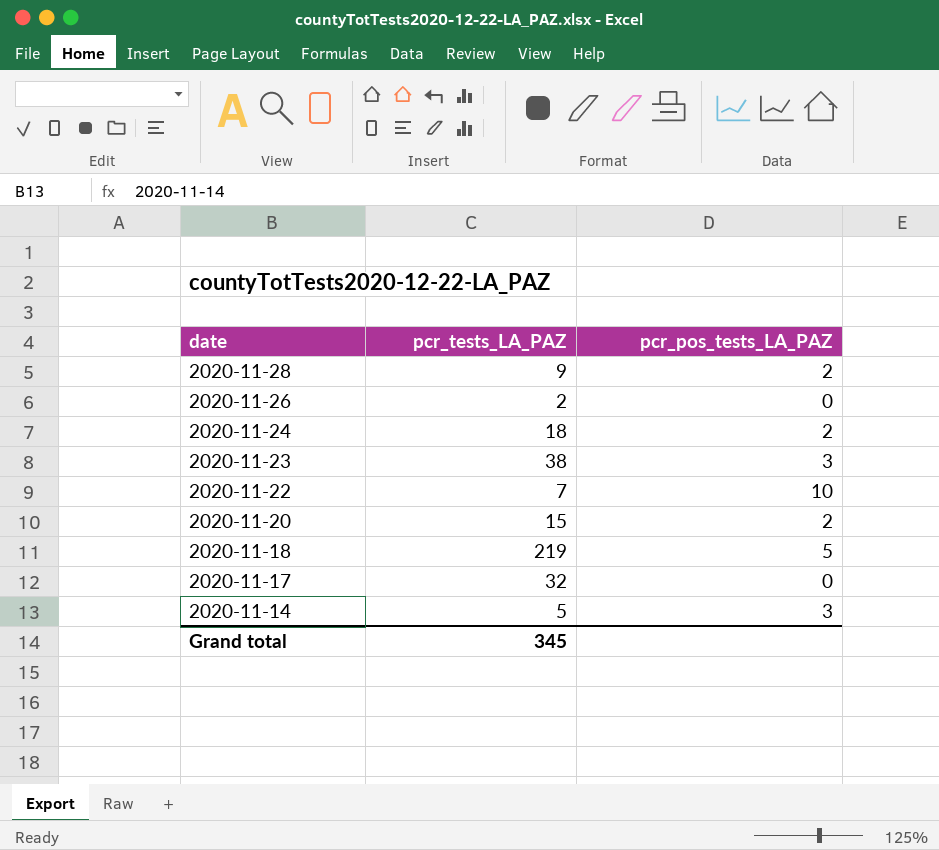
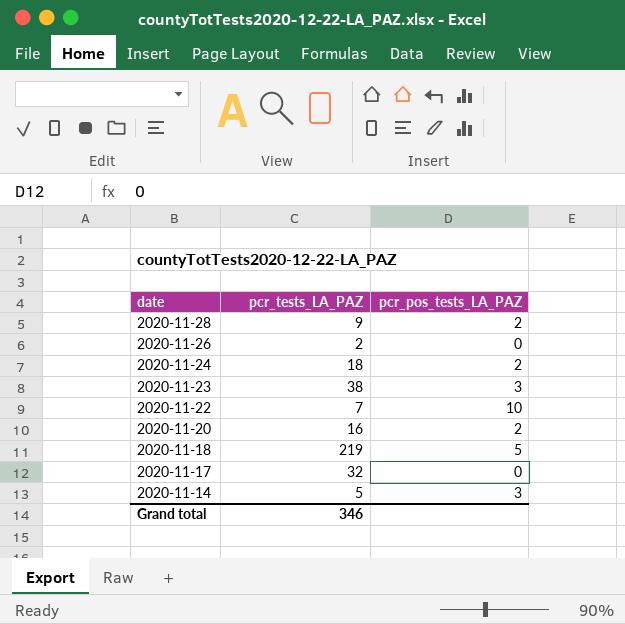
2020-11-20 | pcr_tests_LA_PAZ: 15 -> 16
Grand total | pcr_tests_LA_PAZ: 345 -> 346

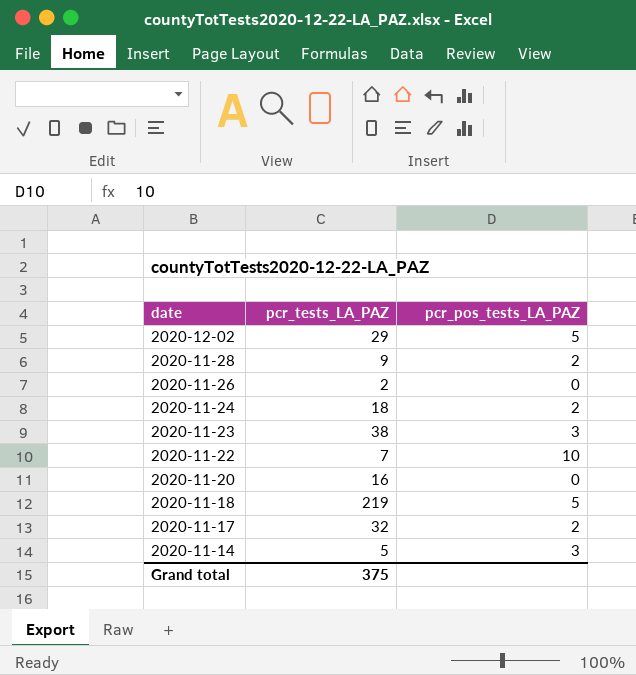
row 2020-12-02: none -> 29 | 5
2020-11-20 | pcr_pos_tests_LA_PAZ: 2 -> 0
2020-11-17 | pcr_pos_tests_LA_PAZ: 0 -> 2
Grand total | pcr_tests_LA_PAZ: 346 -> 375

